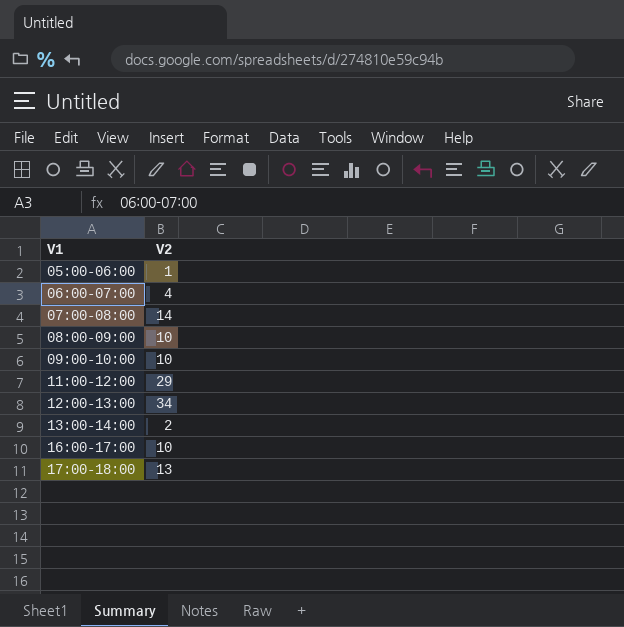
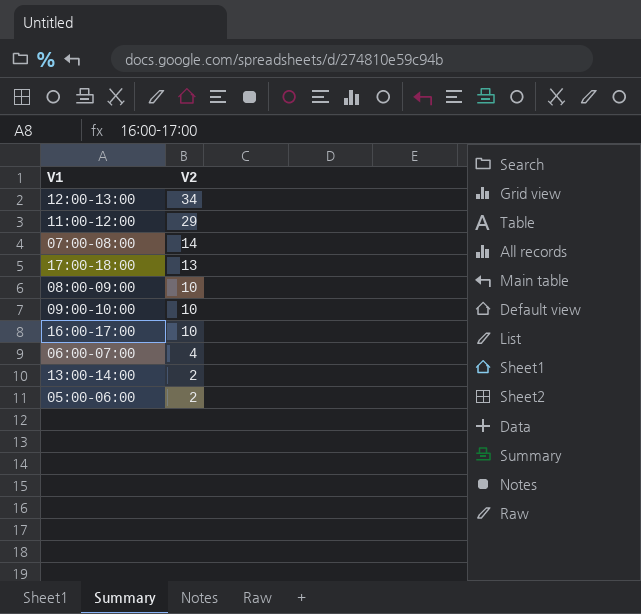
row order: V1 ascending -> V2 descending
05:00-06:00 | V2: 1 -> 2

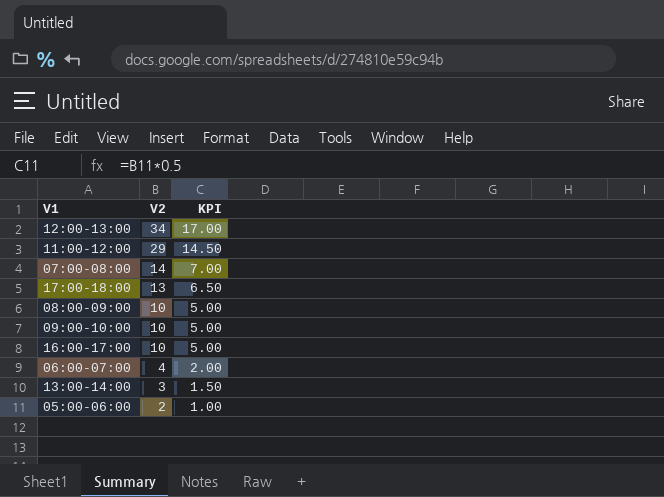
column KPI | formula: none -> [V2] * 0.5
13:00-14:00 | V2: 2 -> 3

